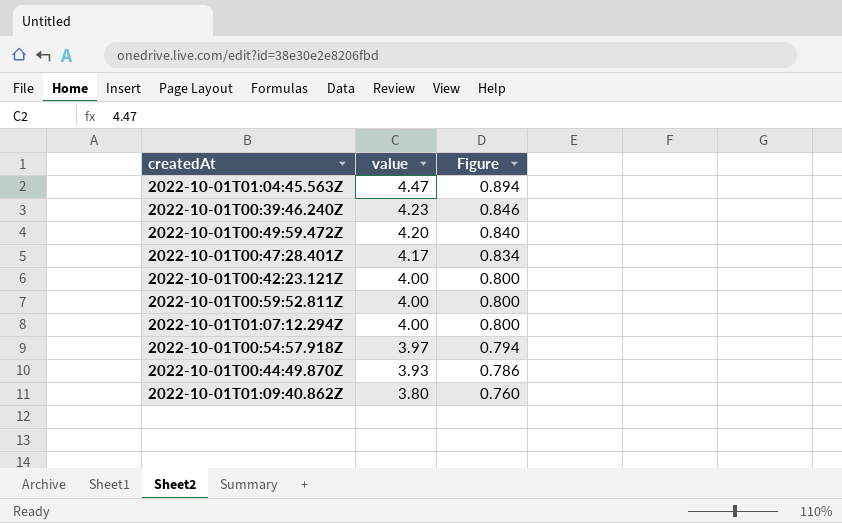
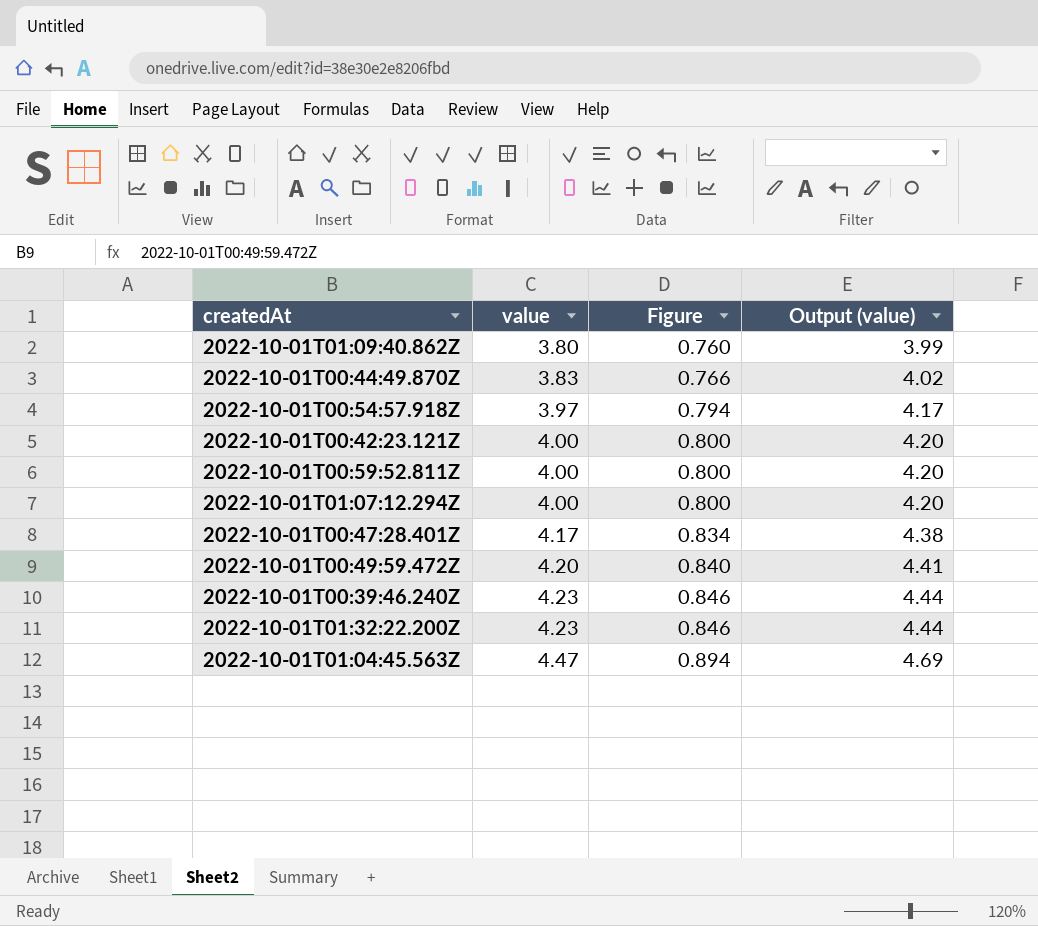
row order: value descending -> value ascending
column Output (value) | formula: none -> [value] * 1.05
2022-10-01T00:44:49.870Z | value: 3.93 -> 3.83
2022-10-01T00:44:49.870Z | Figure: 0.786 -> 0.766
row 2022-10-01T01:32:22.200Z: none -> 4.23 | 0.846 | 4.44

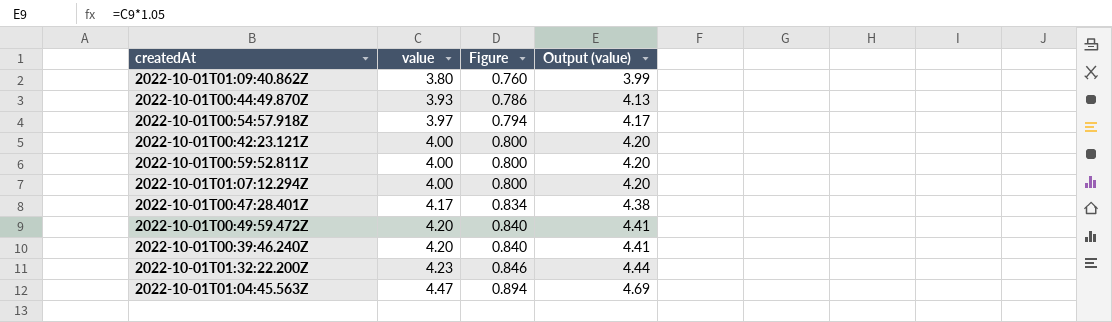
2022-10-01T00:44:49.870Z | value: 3.83 -> 3.93
2022-10-01T00:44:49.870Z | Figure: 0.766 -> 0.786
2022-10-01T00:44:49.870Z | Output (value): 4.02 -> 4.13
2022-10-01T00:39:46.240Z | value: 4.23 -> 4.20
2022-10-01T00:39:46.240Z | Figure: 0.846 -> 0.840
2022-10-01T00:39:46.240Z | Output (value): 4.44 -> 4.41

